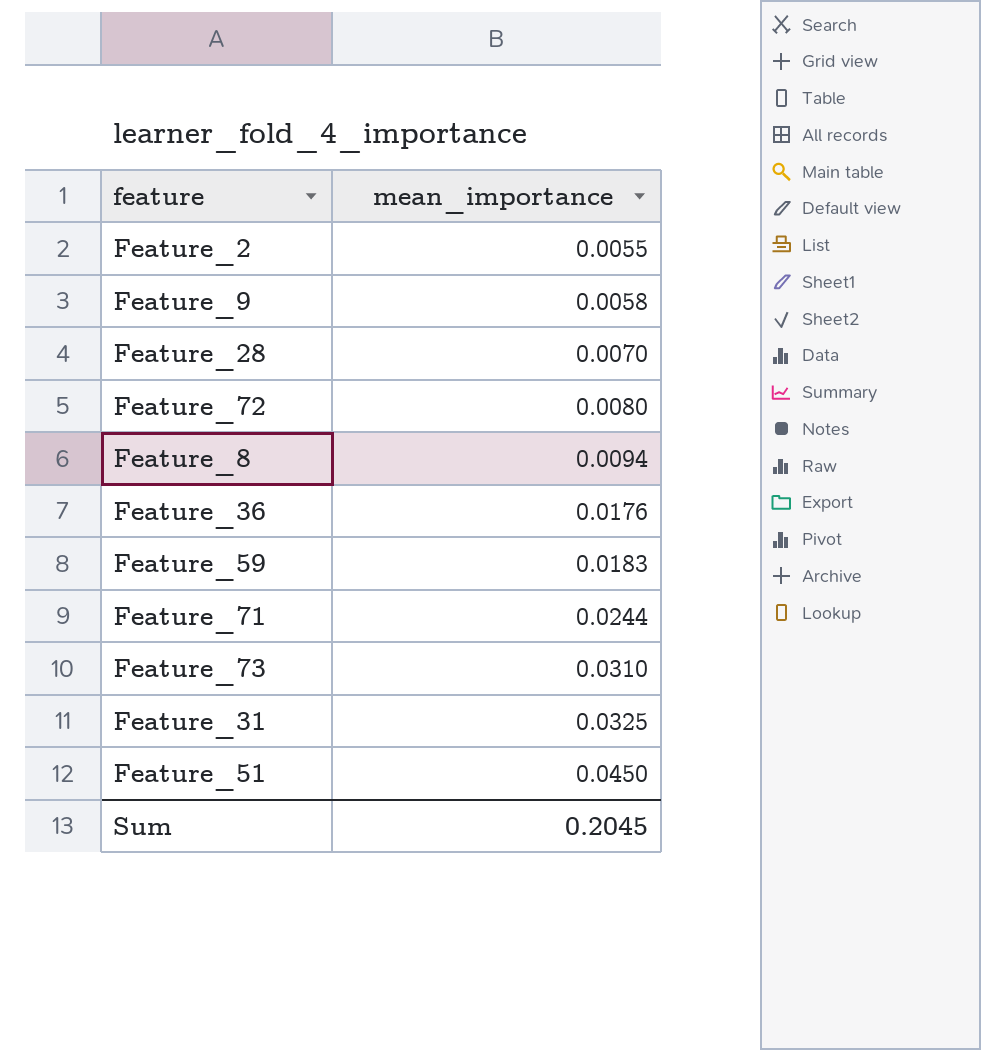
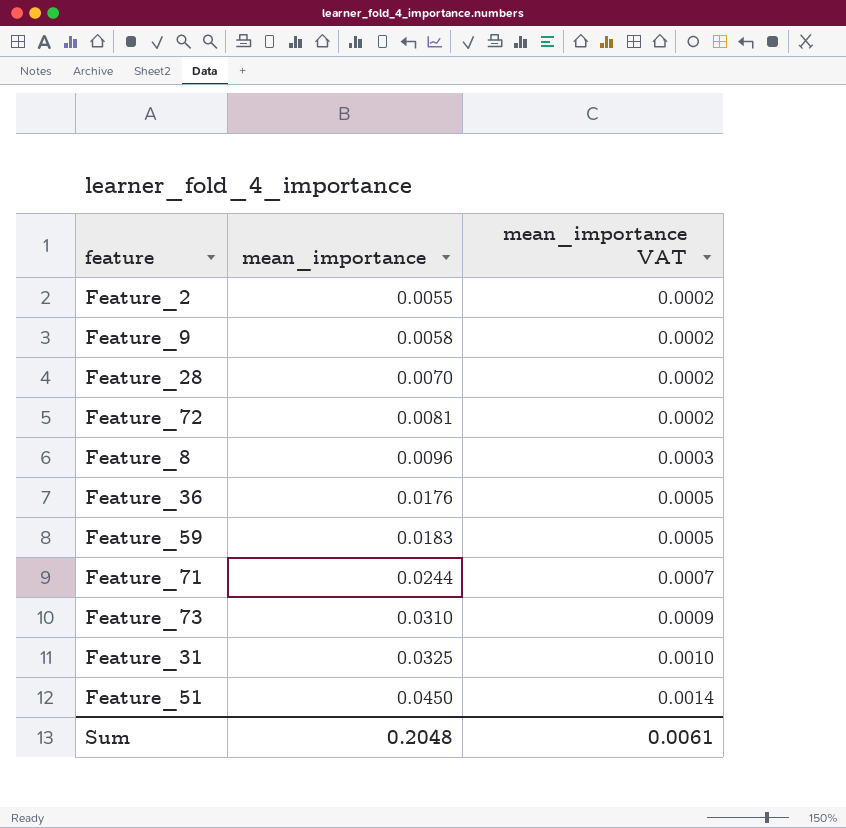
column mean_importance VAT | formula: none -> [mean_importance] * 0.03
Feature_72 | mean_importance: 0.0080 -> 0.0081
Feature_8 | mean_importance: 0.0094 -> 0.0096
Sum | mean_importance: 0.2045 -> 0.2048

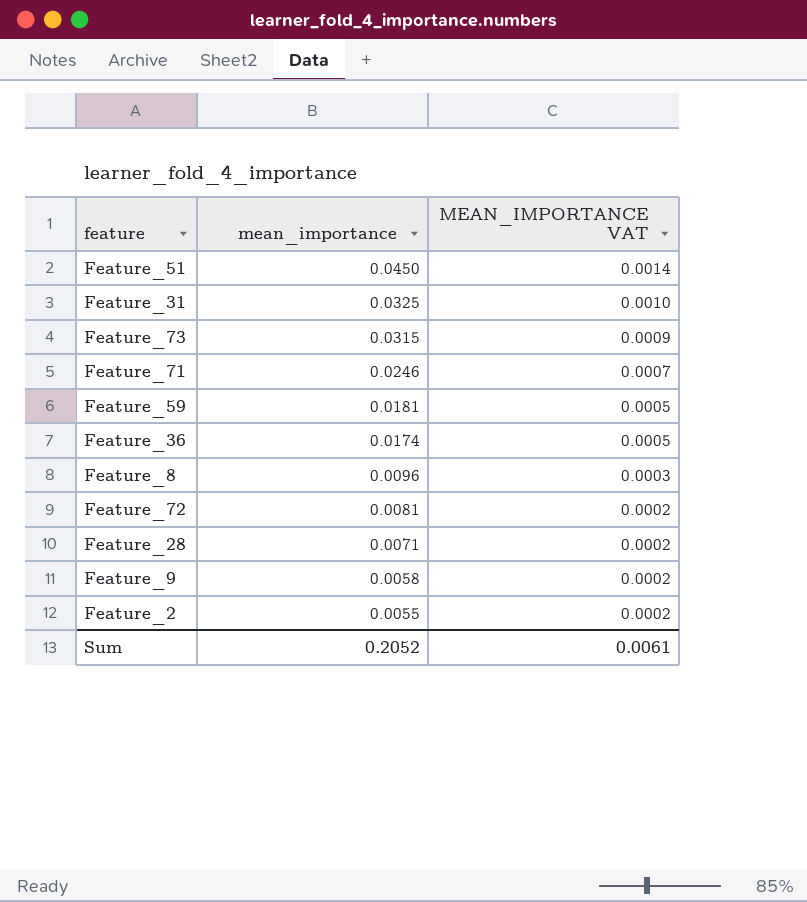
row order: mean_importance ascending -> mean_importance descending
column name: mean_importance VAT -> MEAN_IMPORTANCE VAT
Feature_73 | mean_importance: 0.0310 -> 0.0315
Feature_71 | mean_importance: 0.0244 -> 0.0246
Feature_59 | mean_importance: 0.0183 -> 0.0181
Feature_36 | mean_importance: 0.0176 -> 0.0174
Feature_28 | mean_importance: 0.0070 -> 0.0071
Sum | mean_importance: 0.2048 -> 0.2052

